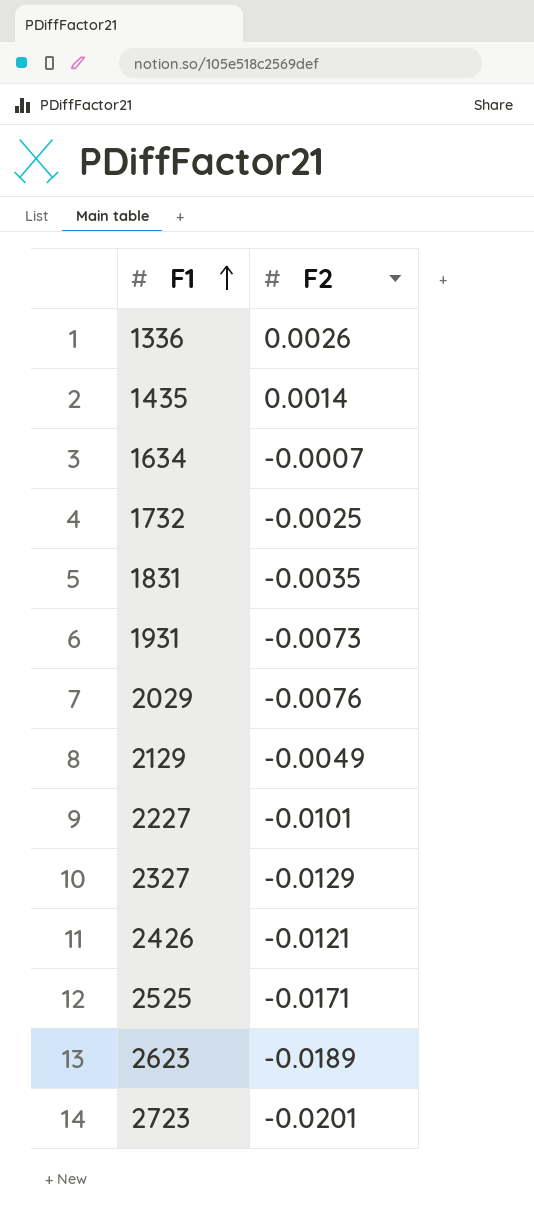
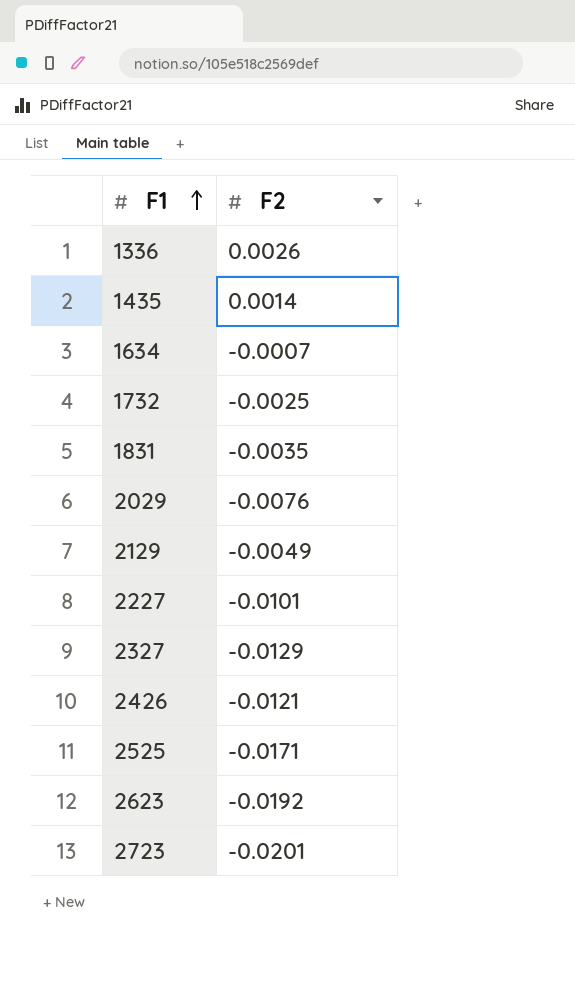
row 1931: -0.0073 -> none
2623 | F2: -0.0189 -> -0.0192

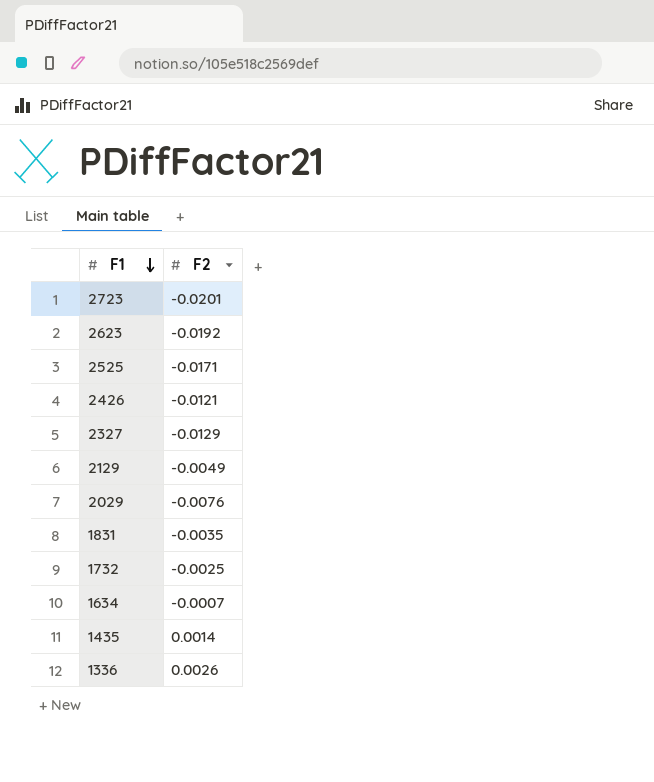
row order: F1 ascending -> F1 descending
row 2227: -0.0101 -> none

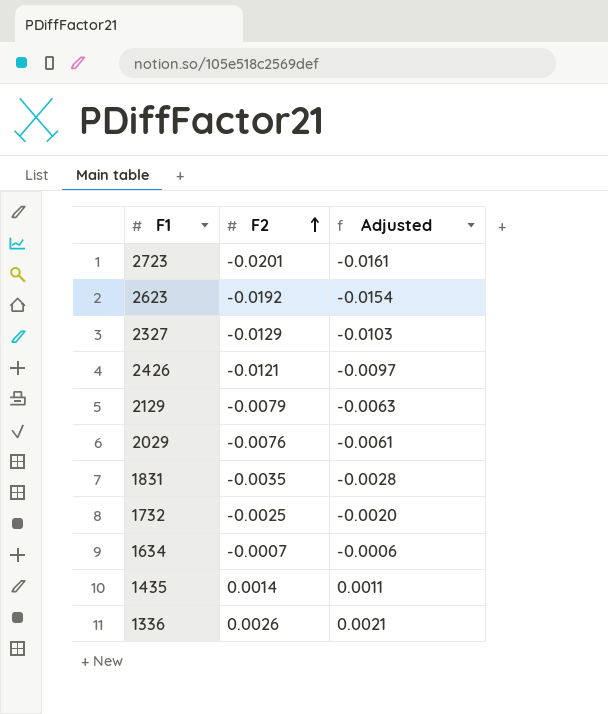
row order: F1 descending -> F2 ascending
column Adjusted | formula: none -> [F2] * 0.8
row 2525: -0.0171 -> none
2129 | F2: -0.0049 -> -0.0079

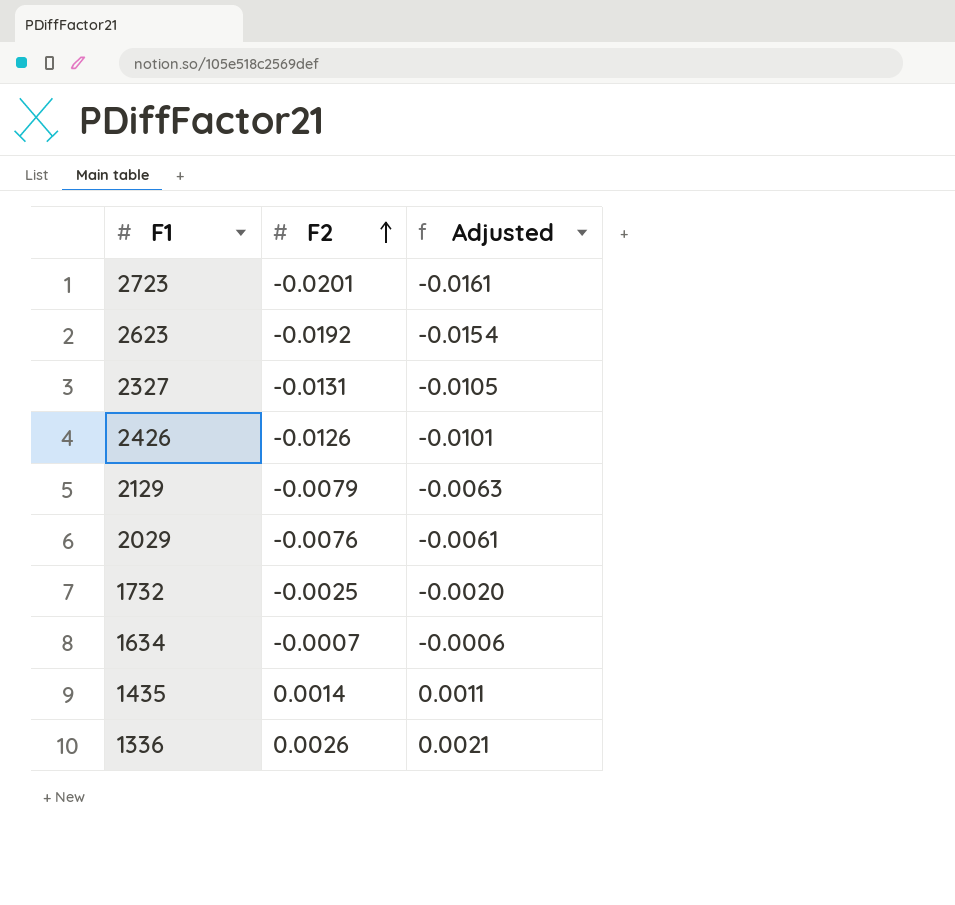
row 1831: -0.0035 | -0.0028 -> none
2327 | F2: -0.0129 -> -0.0131
2327 | Adjusted: -0.0103 -> -0.0105
2426 | F2: -0.0121 -> -0.0126
2426 | Adjusted: -0.0097 -> -0.0101

